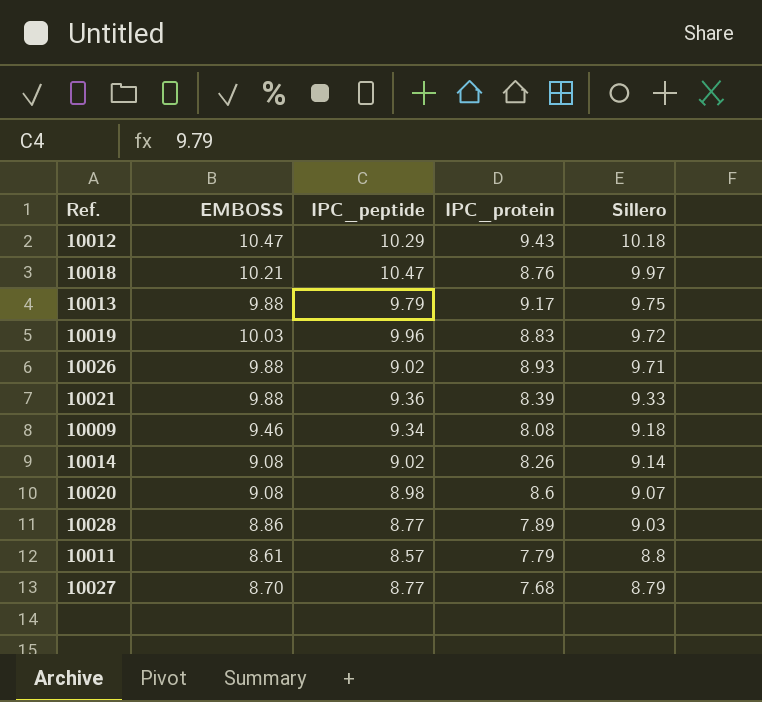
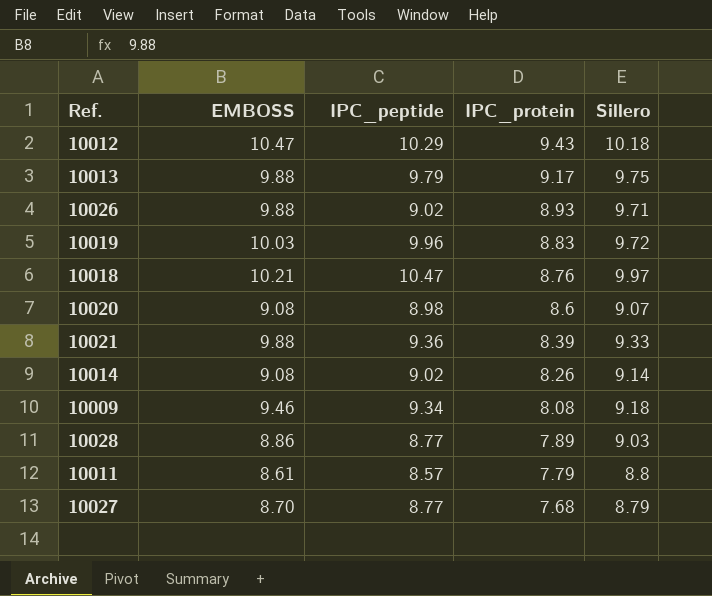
row order: Sillero descending -> IPC_protein descending

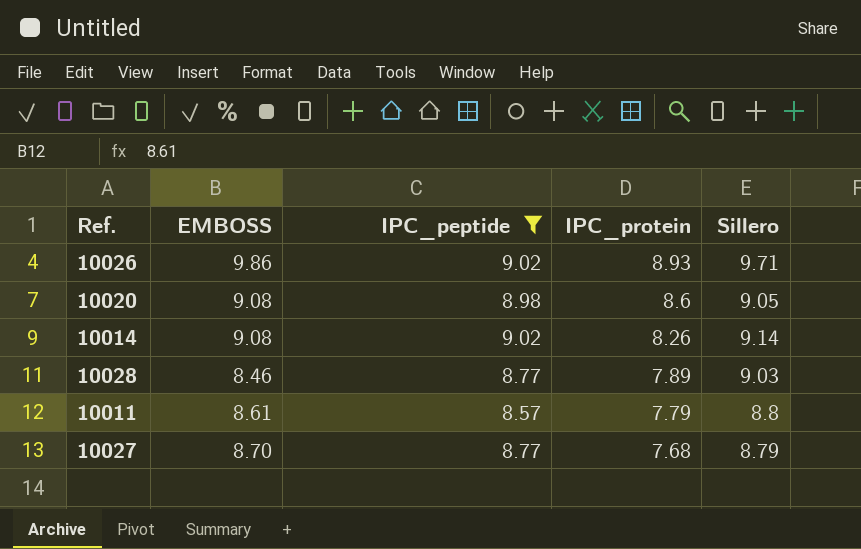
filter: none -> IPC_peptide <= 9.02
10026 | EMBOSS: 9.88 -> 9.86
10020 | Sillero: 9.07 -> 9.05
10028 | EMBOSS: 8.86 -> 8.46

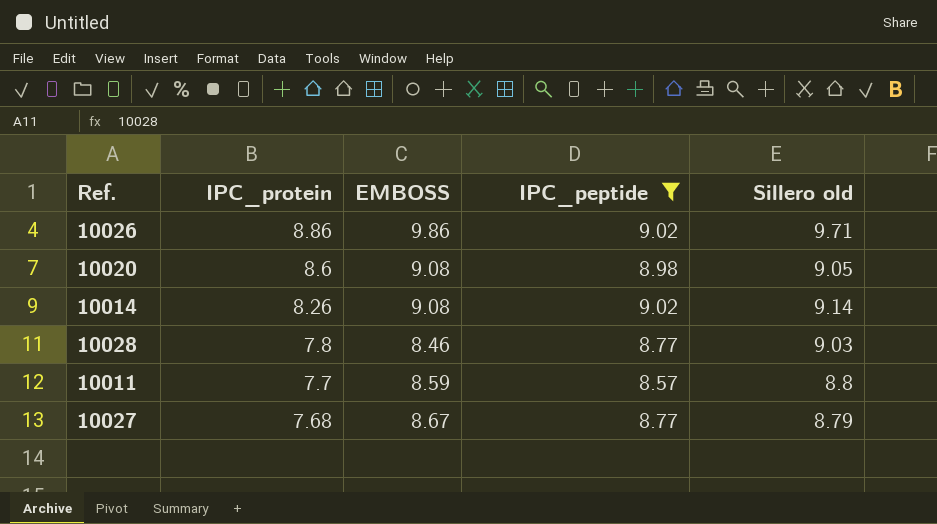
column IPC_protein | position: 4 -> 2
column name: Sillero -> Sillero old
10026 | IPC_protein: 8.93 -> 8.86
10028 | IPC_protein: 7.89 -> 7.8
10011 | IPC_protein: 7.79 -> 7.7
10011 | EMBOSS: 8.61 -> 8.59
10027 | EMBOSS: 8.70 -> 8.67

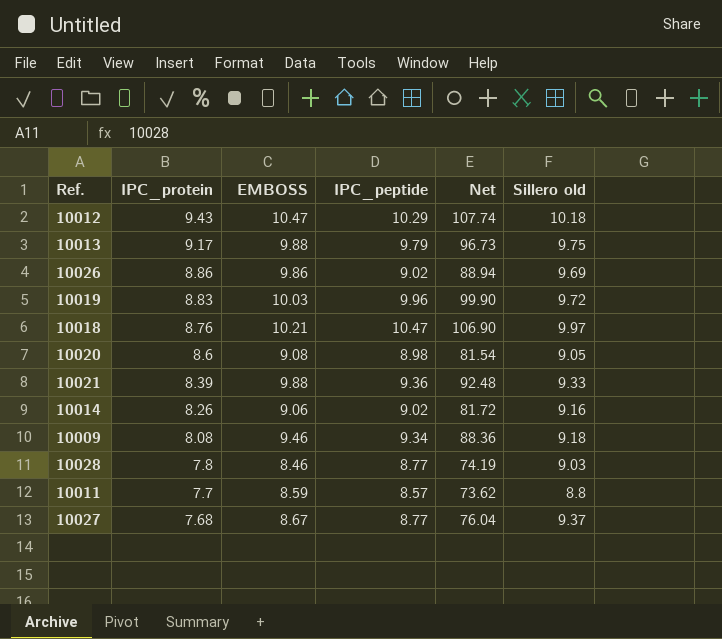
filter: IPC_peptide <= 9.02 -> none
column Net | formula: none -> [EMBOSS] * [IPC_peptide]
10026 | Sillero old: 9.71 -> 9.69
10014 | EMBOSS: 9.08 -> 9.06
10014 | Sillero old: 9.14 -> 9.16
10027 | Sillero old: 8.79 -> 9.37

